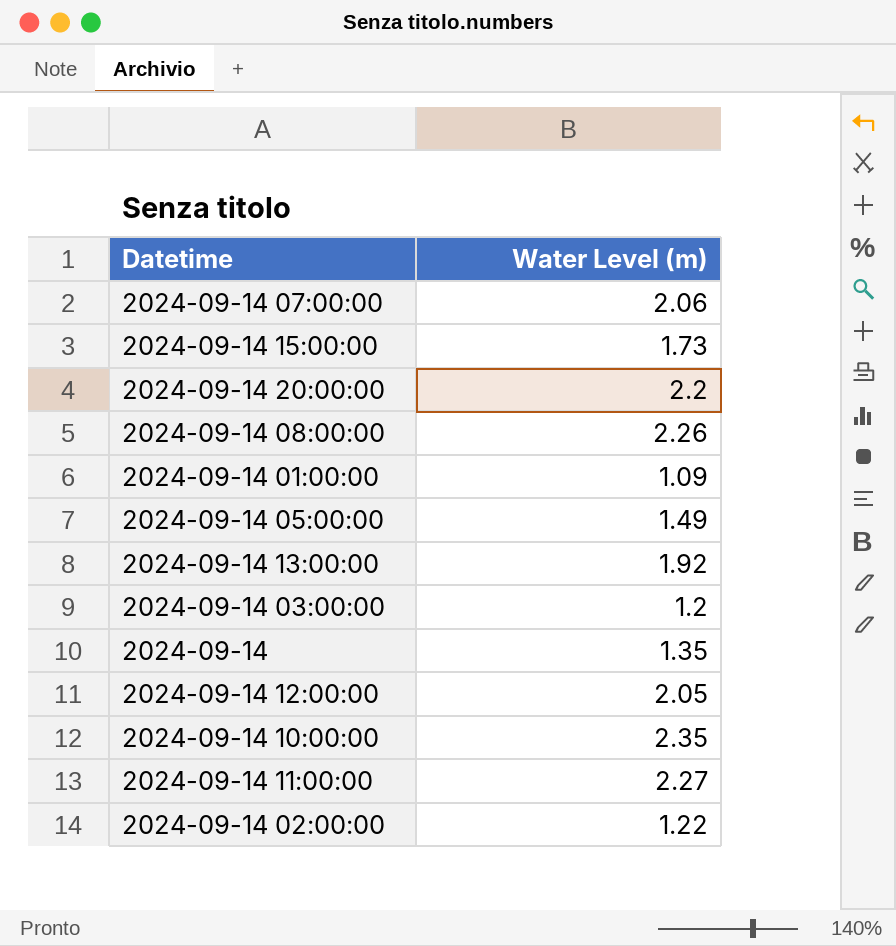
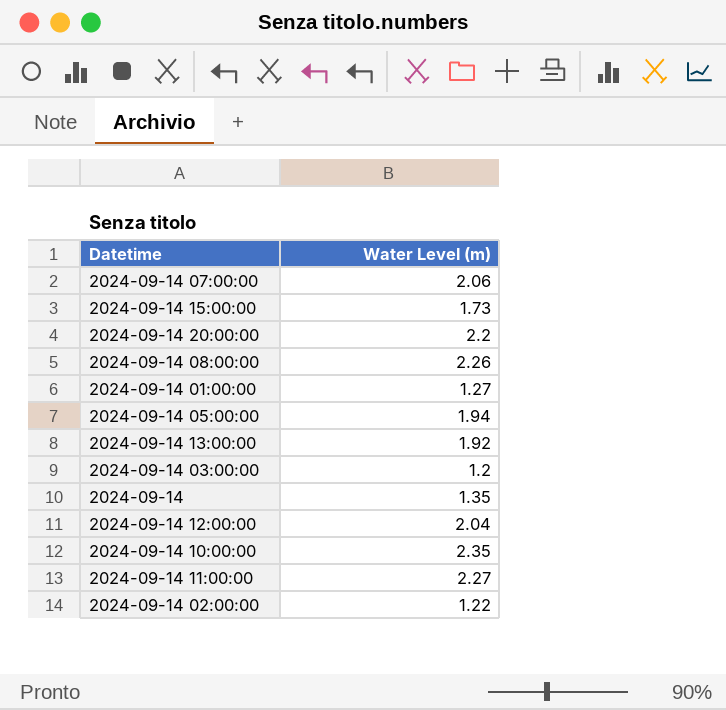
2024-09-14 01:00:00 | Water Level (m): 1.09 -> 1.27
2024-09-14 05:00:00 | Water Level (m): 1.49 -> 1.94
2024-09-14 12:00:00 | Water Level (m): 2.05 -> 2.04

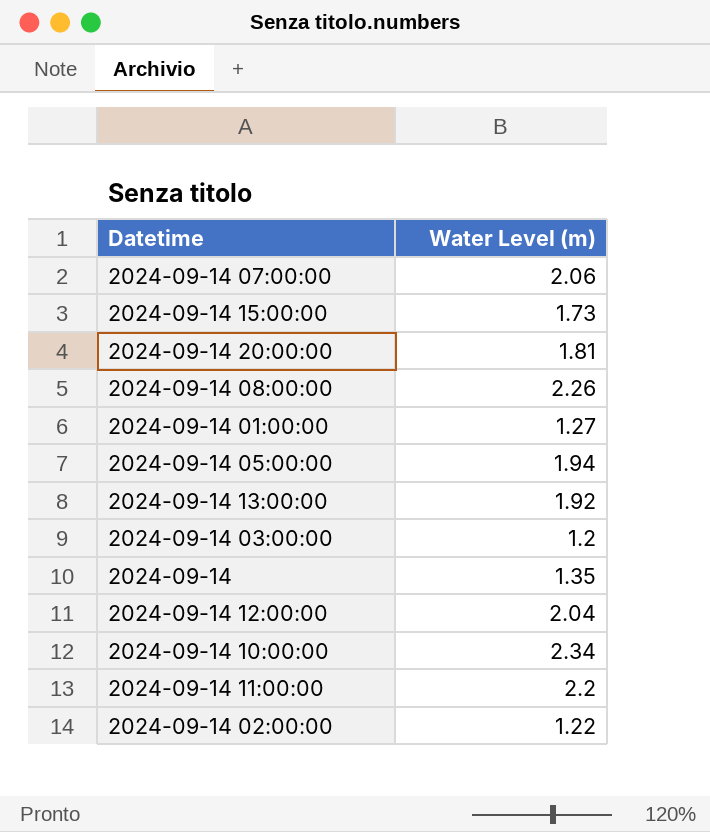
2024-09-14 20:00:00 | Water Level (m): 2.2 -> 1.81
2024-09-14 10:00:00 | Water Level (m): 2.35 -> 2.34
2024-09-14 11:00:00 | Water Level (m): 2.27 -> 2.2

